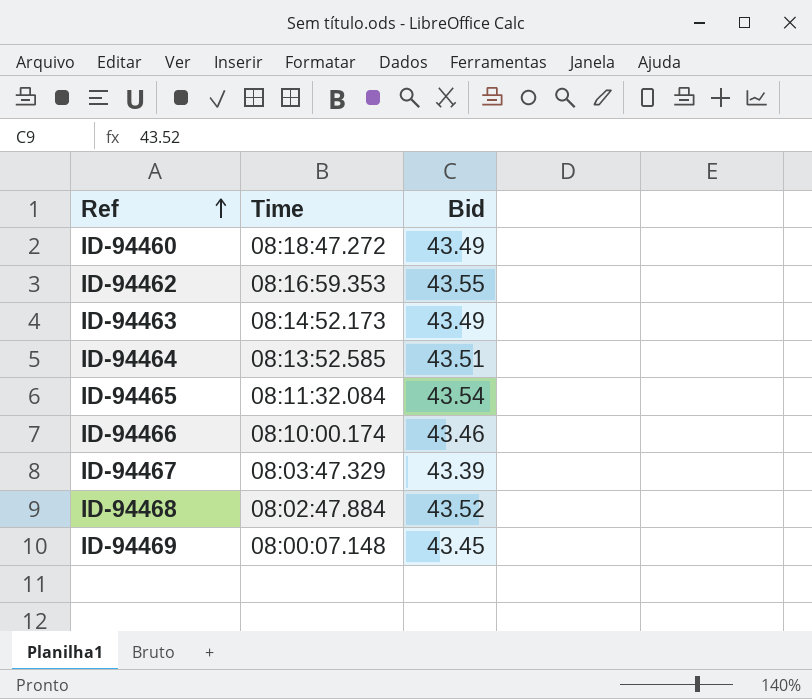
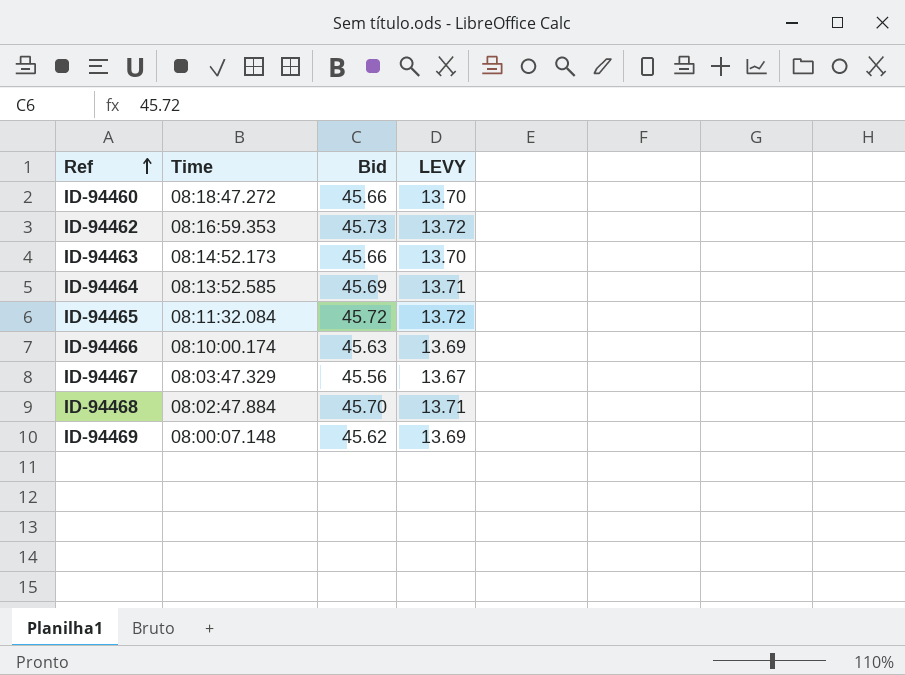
column LEVY | formula: none -> [Bid] * 0.3
ID-94460 | Bid: 43.49 -> 45.66
ID-94462 | Bid: 43.55 -> 45.73
ID-94463 | Bid: 43.49 -> 45.66
ID-94464 | Bid: 43.51 -> 45.69
ID-94465 | Bid: 43.54 -> 45.72
ID-94466 | Bid: 43.46 -> 45.63
ID-94467 | Bid: 43.39 -> 45.56
ID-94468 | Bid: 43.52 -> 45.70
ID-94469 | Bid: 43.45 -> 45.62

